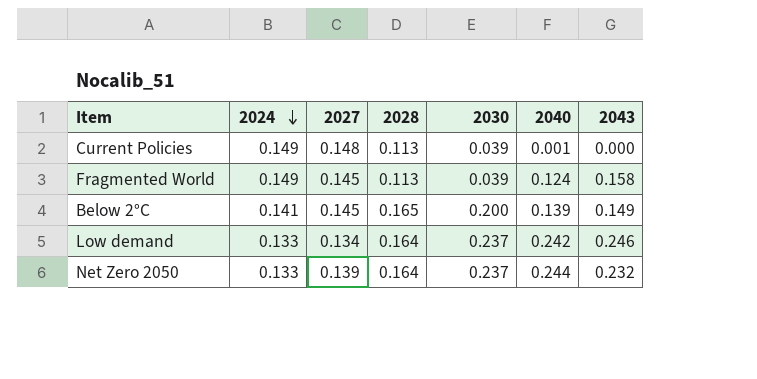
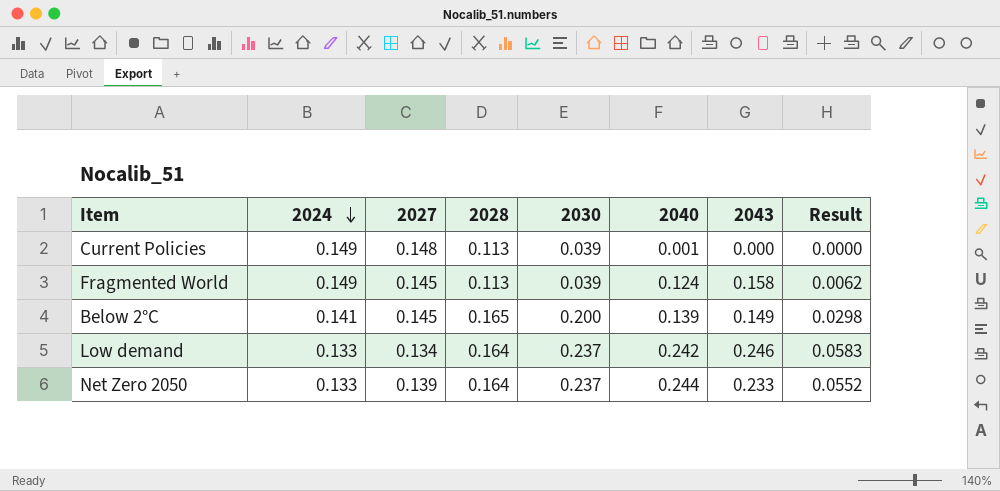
column Result | formula: none -> [2030] * [2043]
Net Zero 2050 | 2043: 0.232 -> 0.233

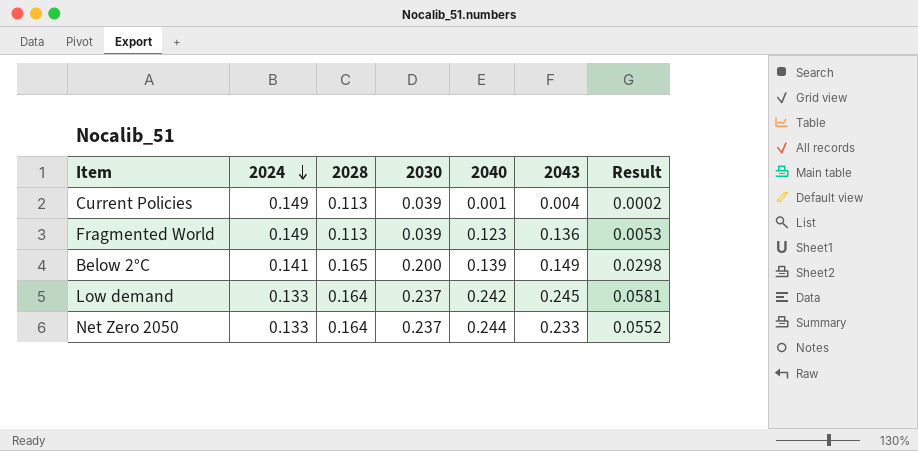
column 2027 | position: 3 -> none
Current Policies | 2043: 0.000 -> 0.004
Current Policies | Result: 0.0000 -> 0.0002
Fragmented World | 2040: 0.124 -> 0.123
Fragmented World | 2043: 0.158 -> 0.136
Fragmented World | Result: 0.0062 -> 0.0053
Low demand | 2043: 0.246 -> 0.245
Low demand | Result: 0.0583 -> 0.0581

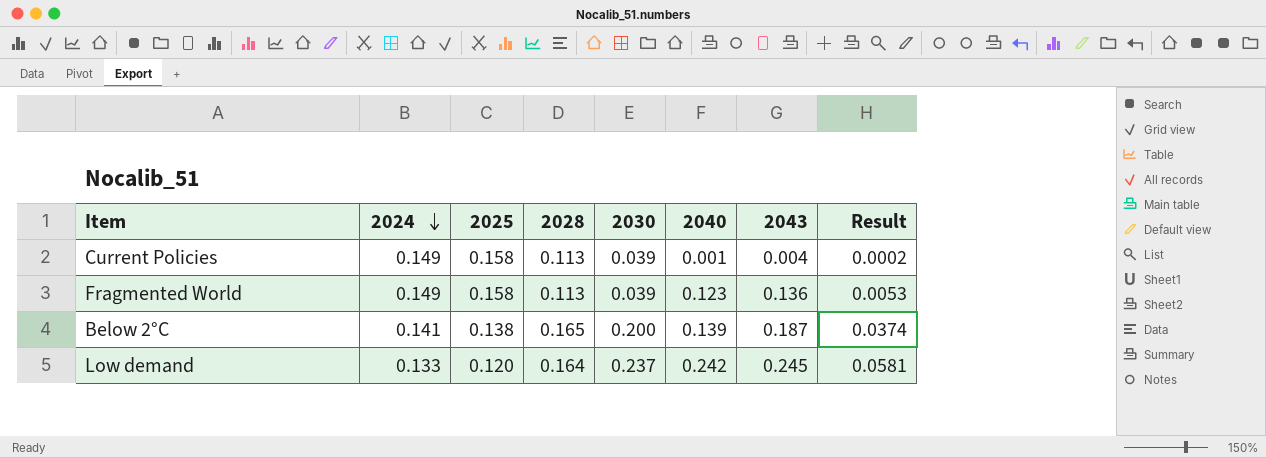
column 2025 | position: none -> 3
row Net Zero 2050: 0.133 | 0.164 | 0.237 | 0.244 | 0.233 | 0.0552 -> none
Below 2°C | 2043: 0.149 -> 0.187
Below 2°C | Result: 0.0298 -> 0.0374

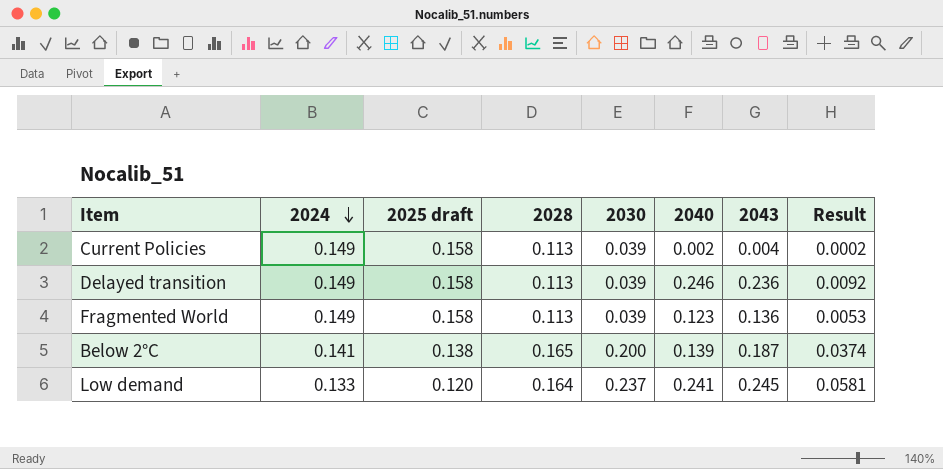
column name: 2025 -> 2025 draft
Current Policies | 2040: 0.001 -> 0.002
row Delayed transition: none -> 0.149 | 0.158 | 0.113 | 0.039 | 0.246 | 0.236 | 0.0092
Low demand | 2040: 0.242 -> 0.241

